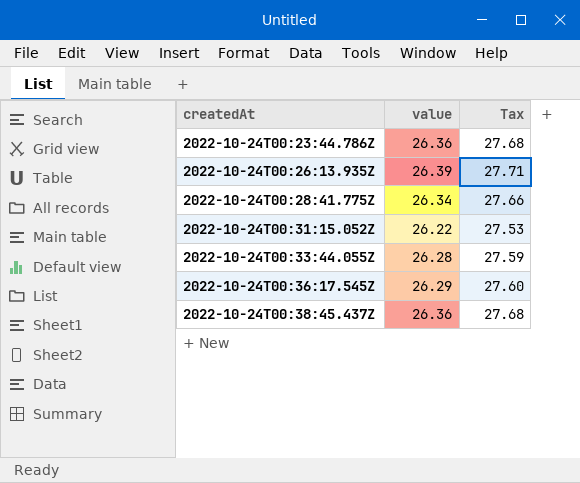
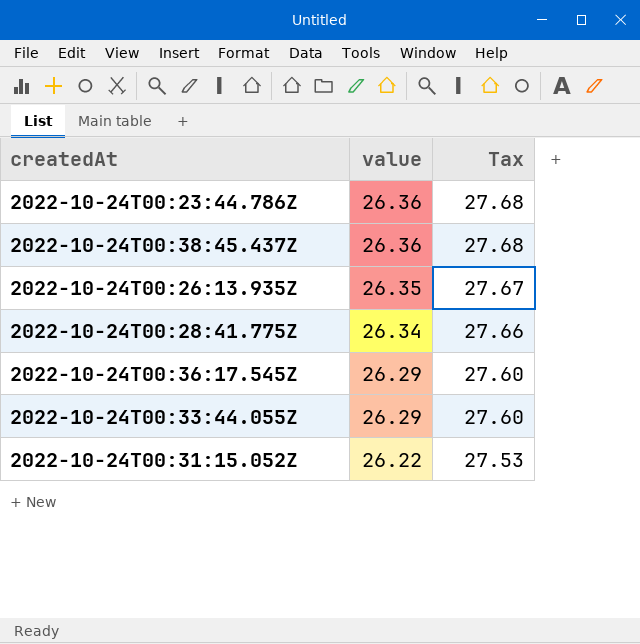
row order: createdAt ascending -> value descending
2022-10-24T00:26:13.935Z | value: 26.39 -> 26.35
2022-10-24T00:26:13.935Z | Tax: 27.71 -> 27.67
2022-10-24T00:33:44.055Z | value: 26.28 -> 26.29
2022-10-24T00:33:44.055Z | Tax: 27.59 -> 27.60

